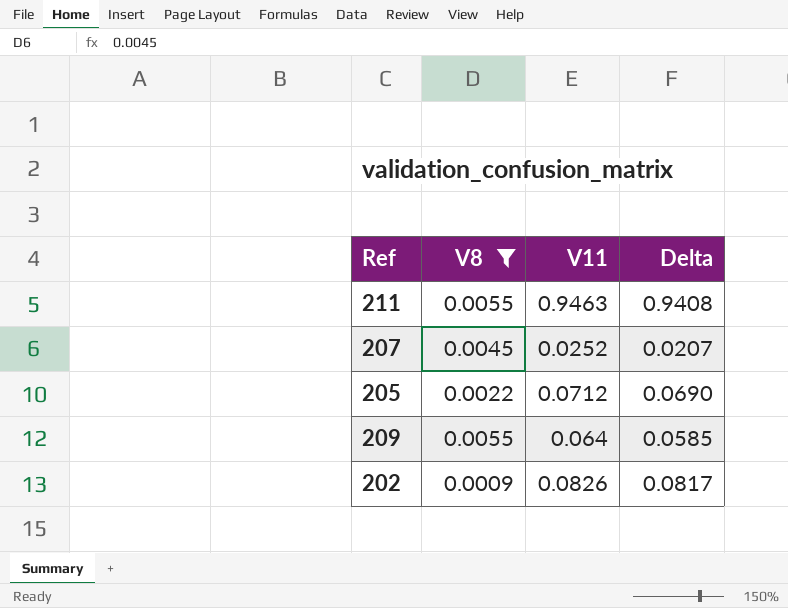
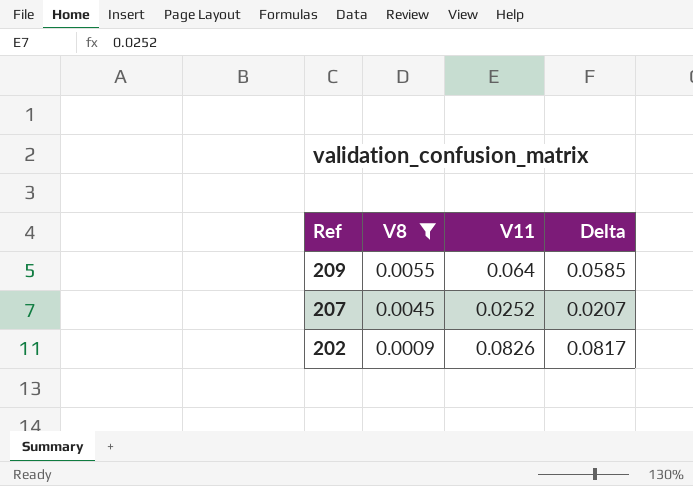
row order: none -> Ref descending
row 211: 0.0055 | 0.9463 | 0.9408 -> none
row 205: 0.0022 | 0.0712 | 0.0690 -> none

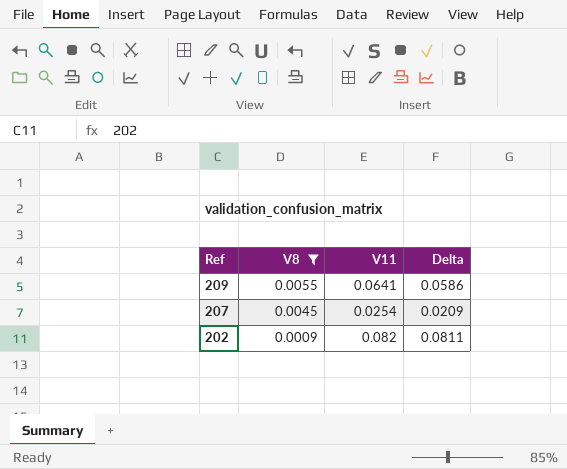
209 | V11: 0.064 -> 0.0641
209 | Delta: 0.0585 -> 0.0586
207 | V11: 0.0252 -> 0.0254
207 | Delta: 0.0207 -> 0.0209
202 | V11: 0.0826 -> 0.082
202 | Delta: 0.0817 -> 0.0811

